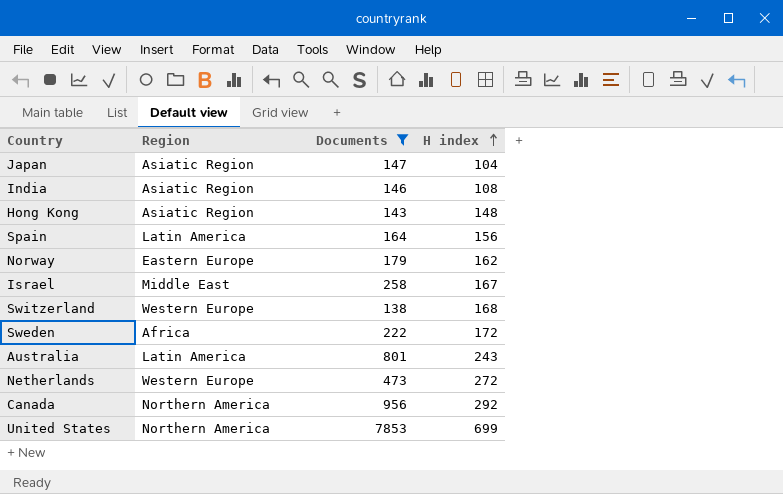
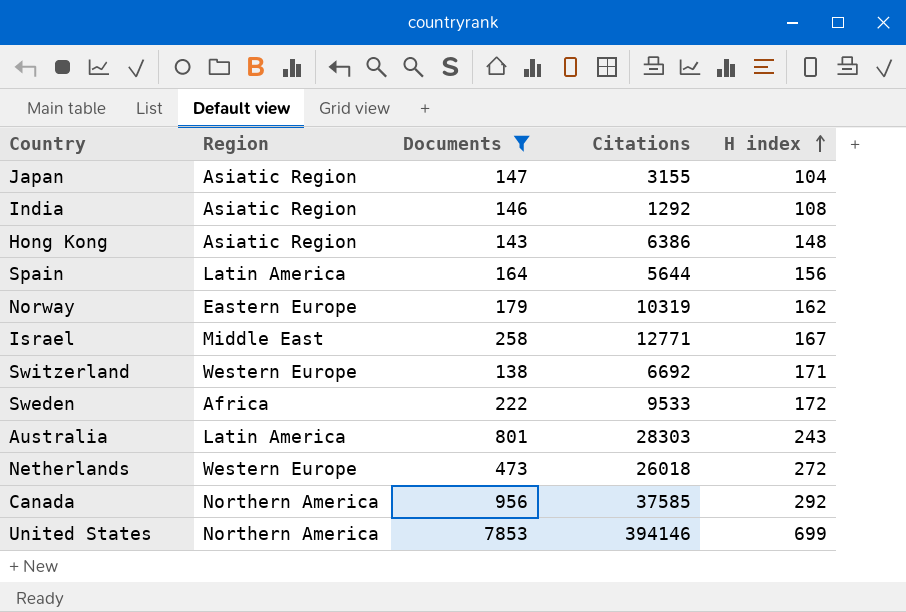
column Citations | position: none -> 4
Switzerland | H index: 168 -> 171

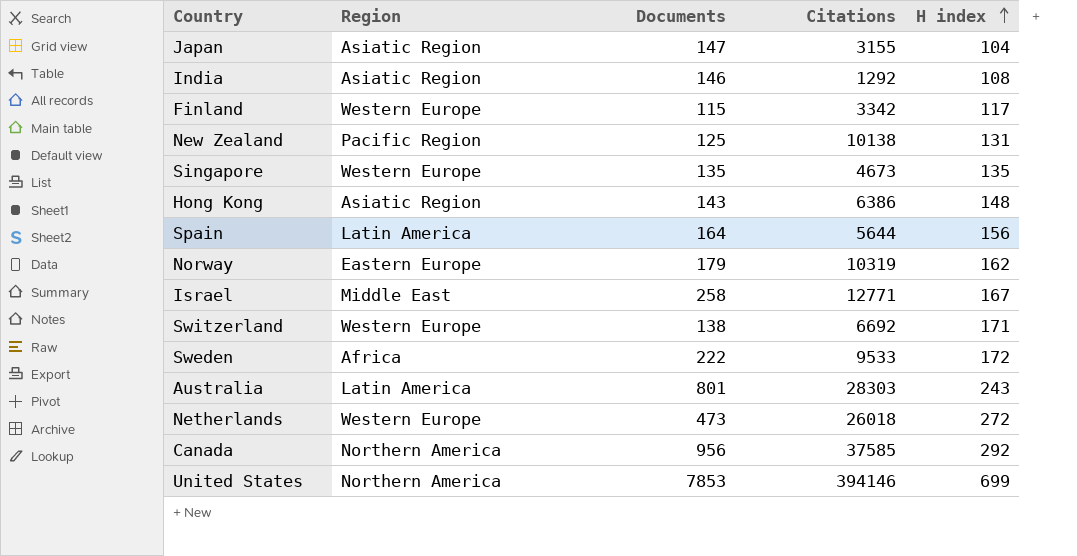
filter: Documents >= 138 -> none

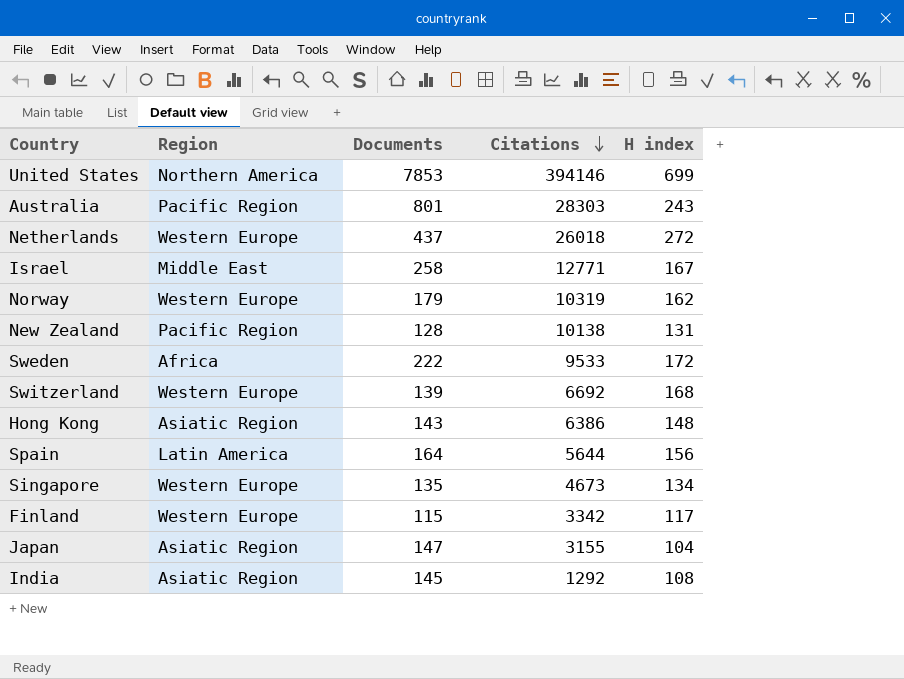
row order: H index ascending -> Citations descending
row Canada: Northern America | 956 | 37585 | 292 -> none
Australia | Region: Latin America -> Pacific Region
Netherlands | Documents: 473 -> 437
Norway | Region: Eastern Europe -> Western Europe
New Zealand | Documents: 125 -> 128
Switzerland | Documents: 138 -> 139
Switzerland | H index: 171 -> 168
Singapore | H index: 135 -> 134
India | Documents: 146 -> 145

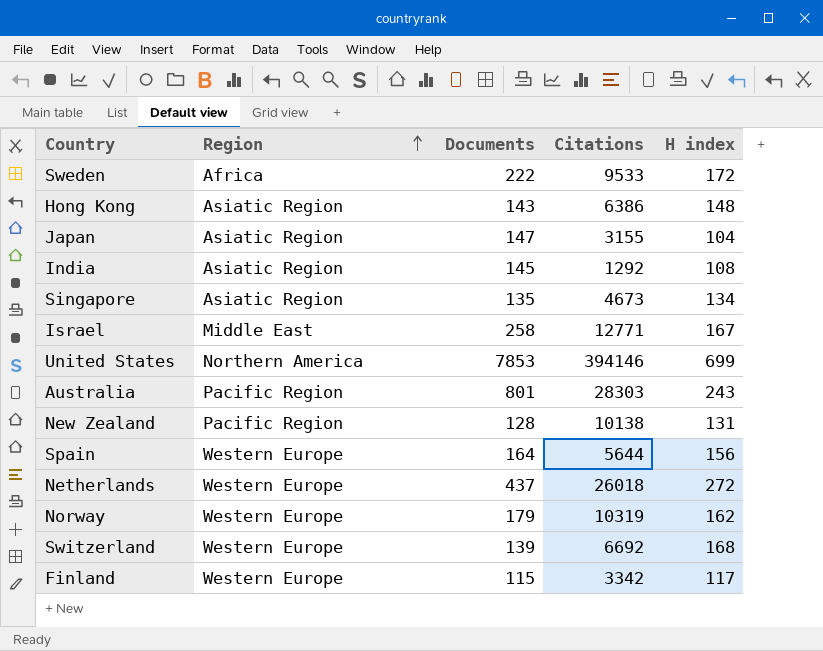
row order: Citations descending -> Region ascending
Singapore | Region: Western Europe -> Asiatic Region
Spain | Region: Latin America -> Western Europe

